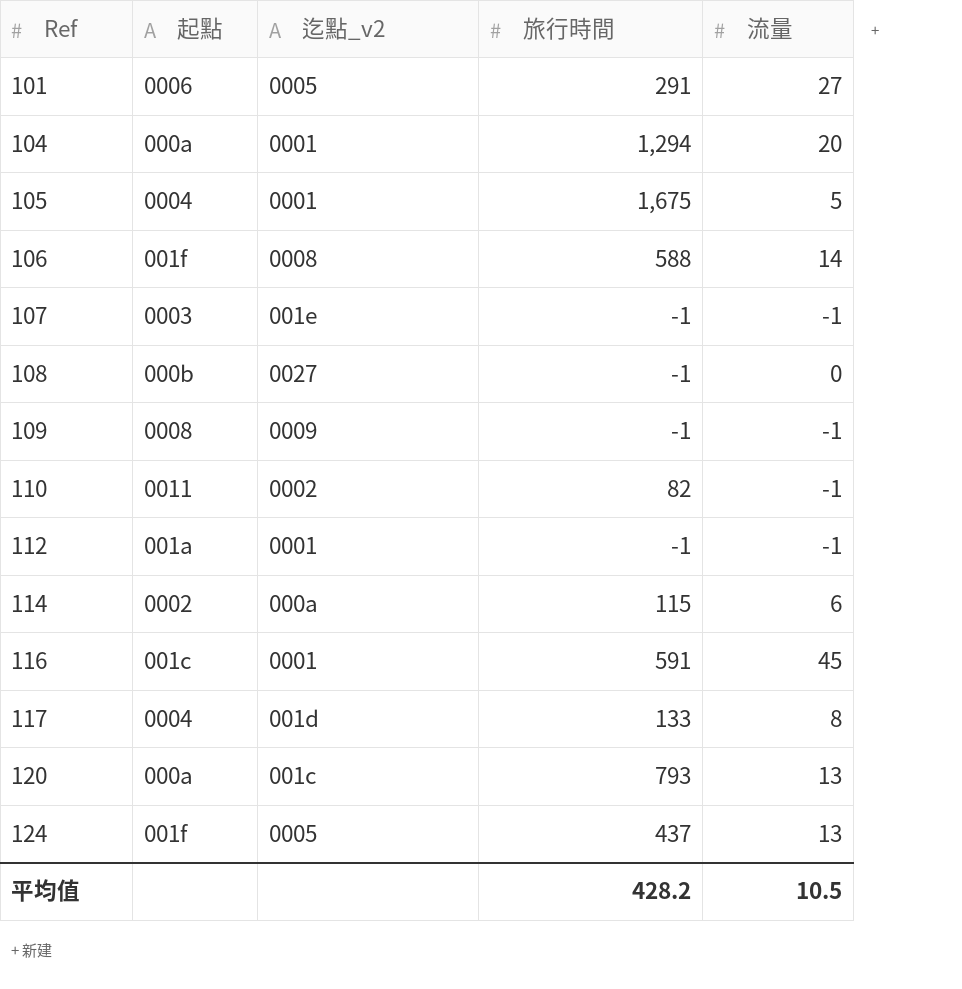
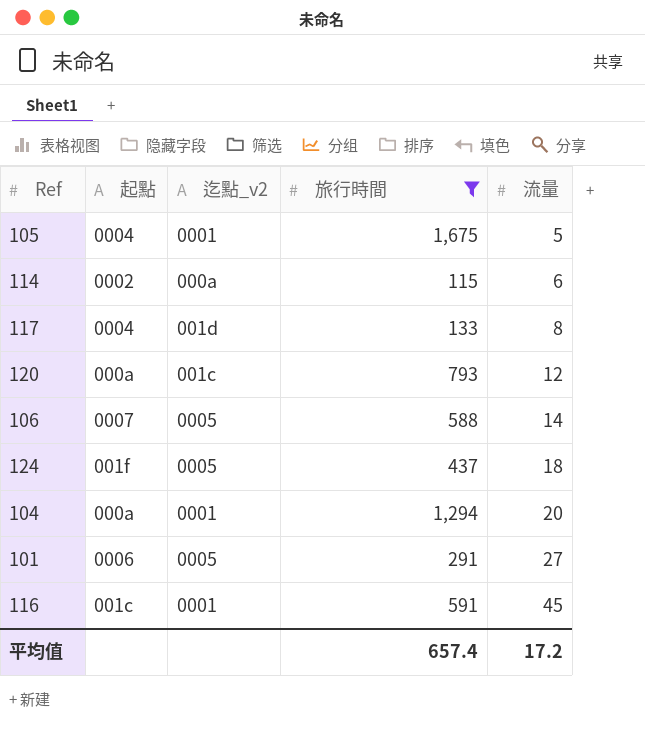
filter: none -> 旅行時間 >= 115
row order: Ref ascending -> 流量 ascending
120 | 流量: 13 -> 12
106 | 起點: 001f -> 0007
106 | 迄點_v2: 0008 -> 0005
124 | 流量: 13 -> 18
平均值 | 旅行時間: 428.2 -> 657.4
平均值 | 流量: 10.5 -> 17.2

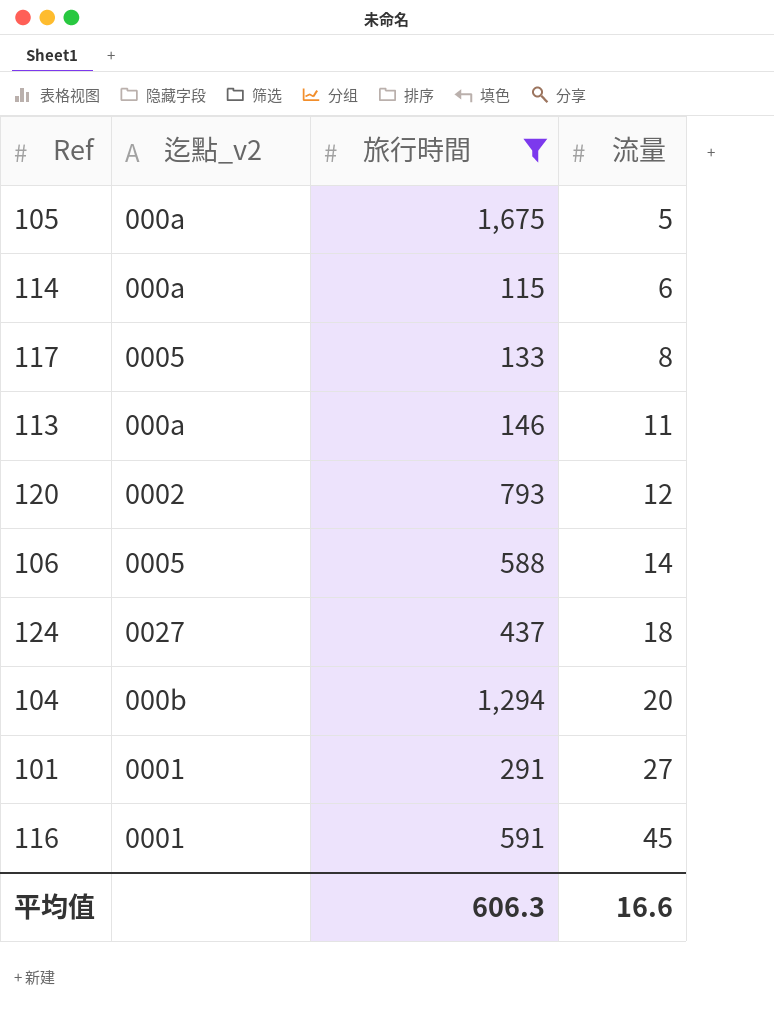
column 起點 | position: 2 -> none
105 | 迄點_v2: 0001 -> 000a
117 | 迄點_v2: 001d -> 0005
row 113: none -> 000a | 146 | 11
120 | 迄點_v2: 001c -> 0002
124 | 迄點_v2: 0005 -> 0027
104 | 迄點_v2: 0001 -> 000b
101 | 迄點_v2: 0005 -> 0001
平均值 | 旅行時間: 657.4 -> 606.3
平均值 | 流量: 17.2 -> 16.6

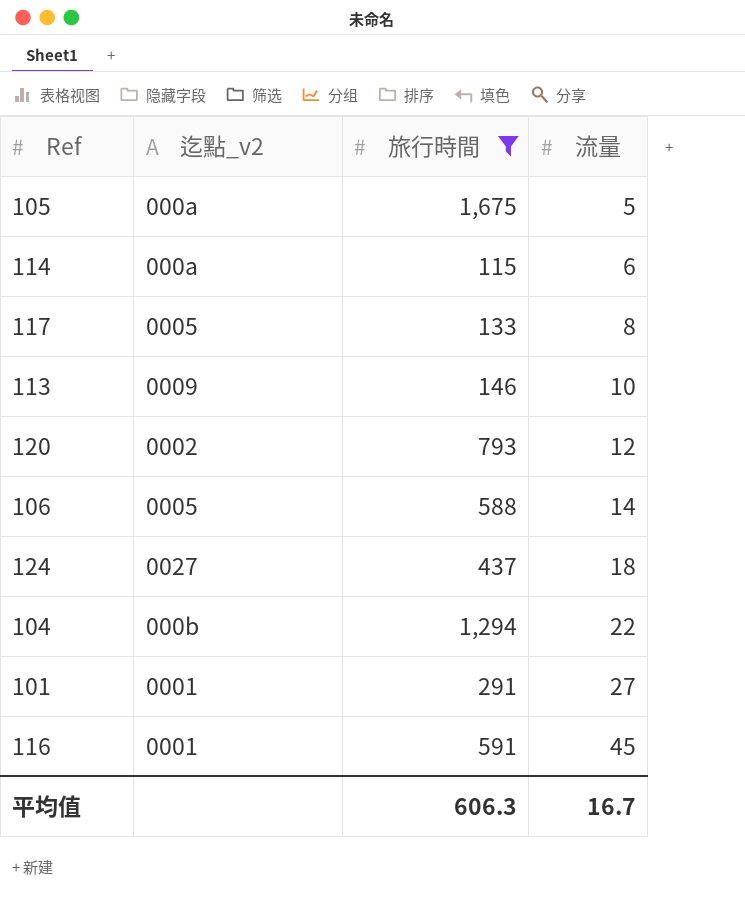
113 | 迄點_v2: 000a -> 0009
113 | 流量: 11 -> 10
104 | 流量: 20 -> 22
平均值 | 流量: 16.6 -> 16.7

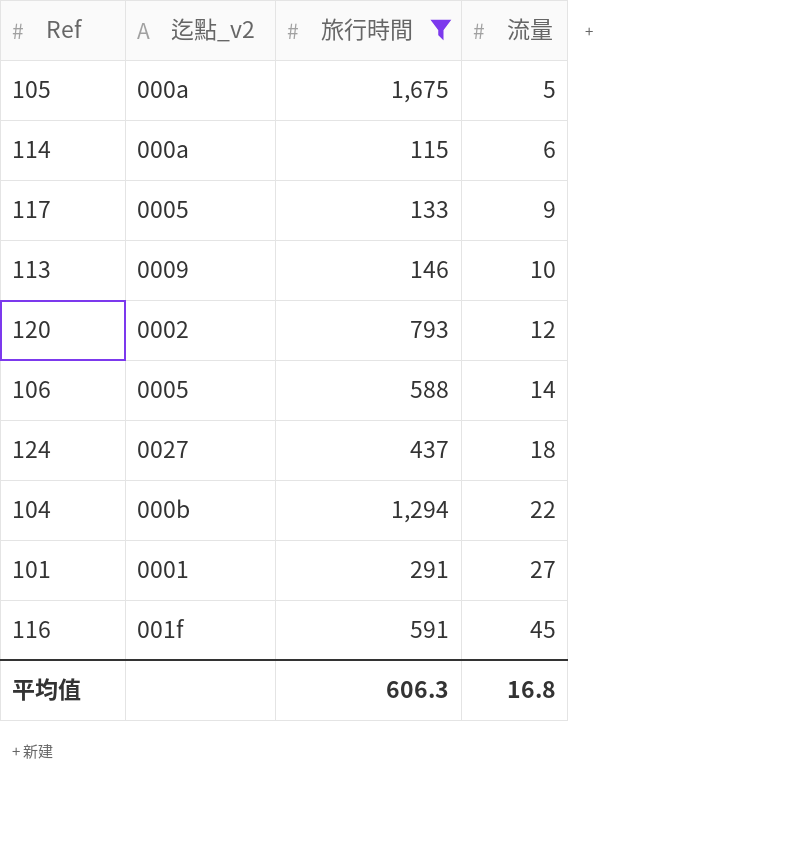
117 | 流量: 8 -> 9
116 | 迄點_v2: 0001 -> 001f
平均值 | 流量: 16.7 -> 16.8

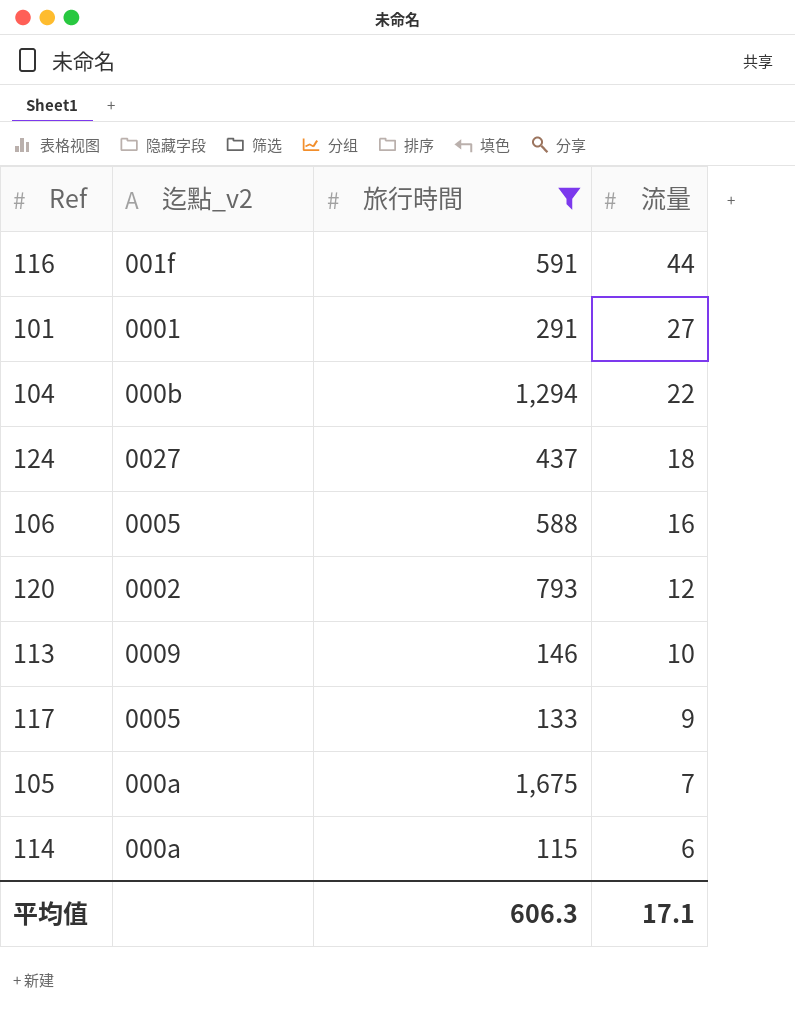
row order: 流量 ascending -> 流量 descending
116 | 流量: 45 -> 44
106 | 流量: 14 -> 16
105 | 流量: 5 -> 7
平均值 | 流量: 16.8 -> 17.1

